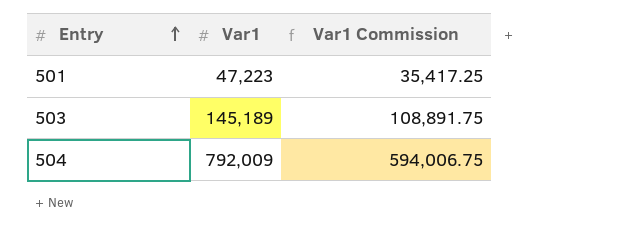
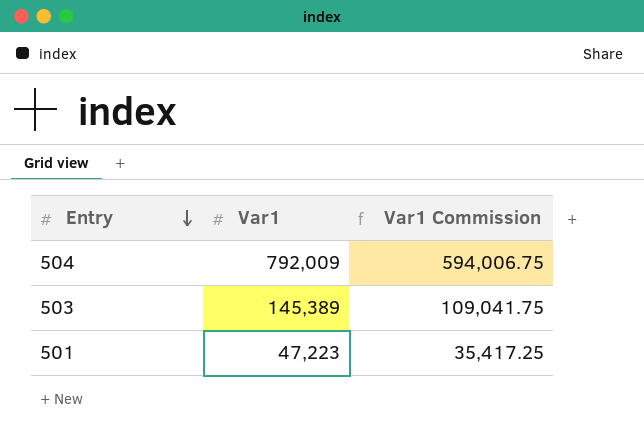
row order: Entry ascending -> Entry descending
503 | Var1: 145,189 -> 145,389
503 | Var1 Commission: 108,891.75 -> 109,041.75

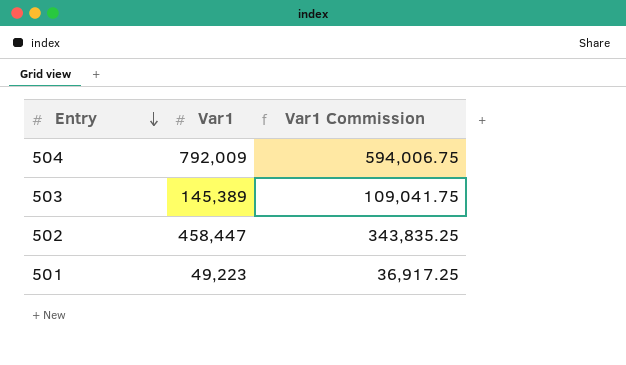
row 502: none -> 458,447 | 343,835.25
501 | Var1: 47,223 -> 49,223
501 | Var1 Commission: 35,417.25 -> 36,917.25

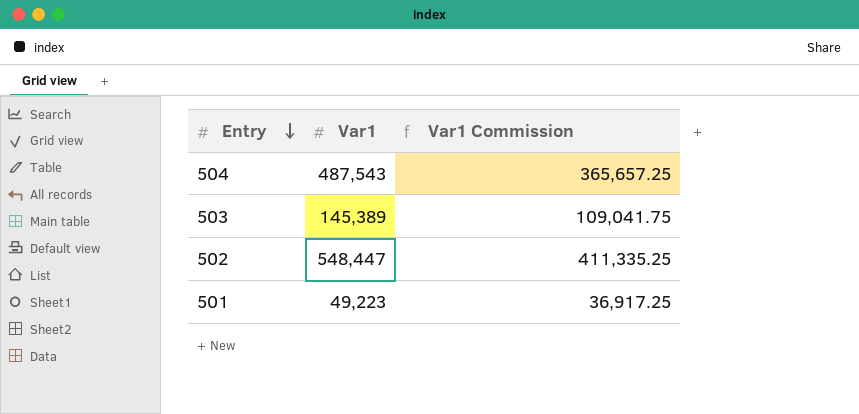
504 | Var1: 792,009 -> 487,543
504 | Var1 Commission: 594,006.75 -> 365,657.25
502 | Var1: 458,447 -> 548,447
502 | Var1 Commission: 343,835.25 -> 411,335.25

